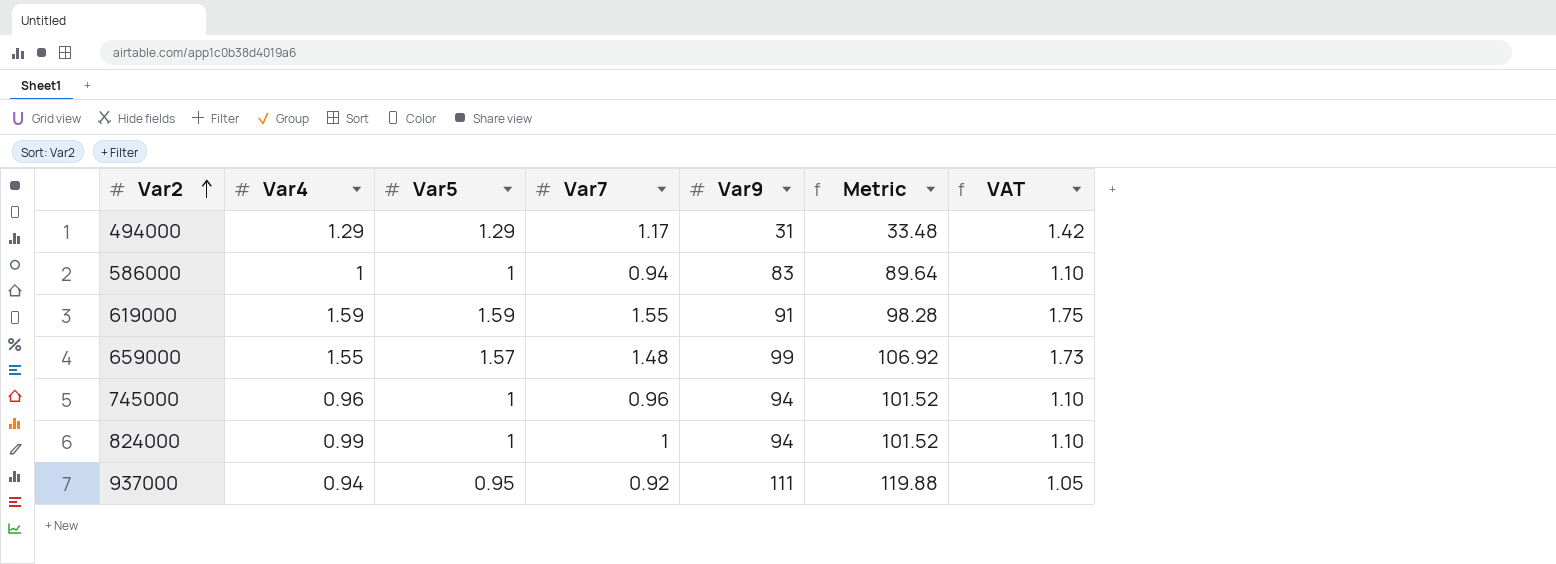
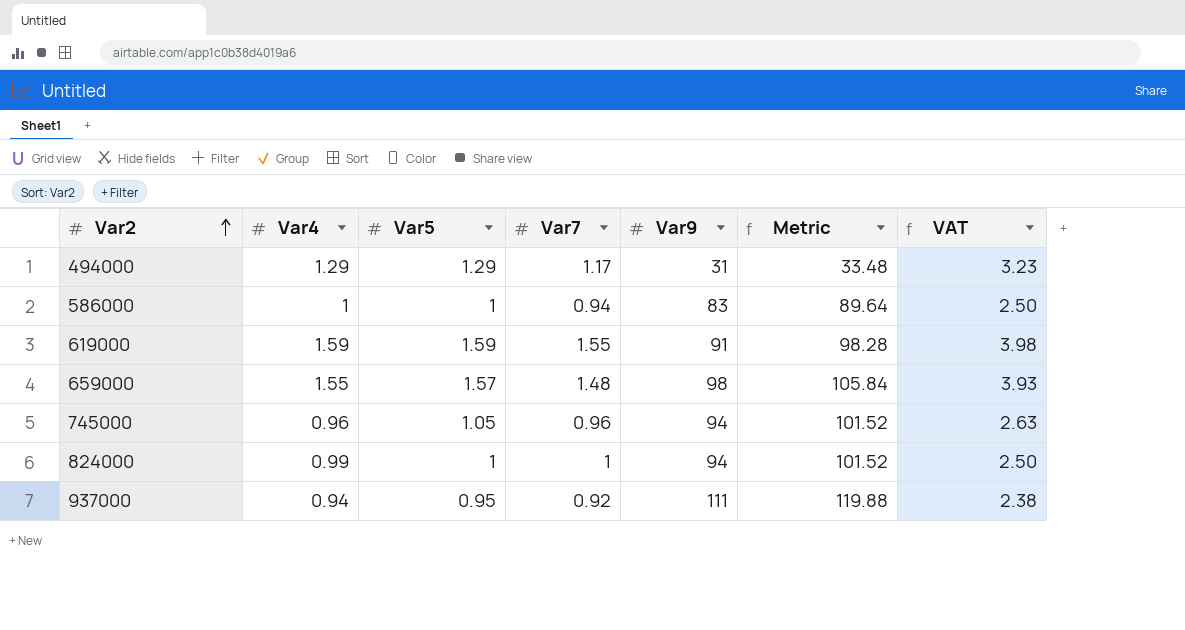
column VAT | formula: [Var5] * 1.1 -> [Var5] * 2.5
659000 | Var9: 99 -> 98
659000 | Metric: 106.92 -> 105.84
745000 | Var5: 1 -> 1.05

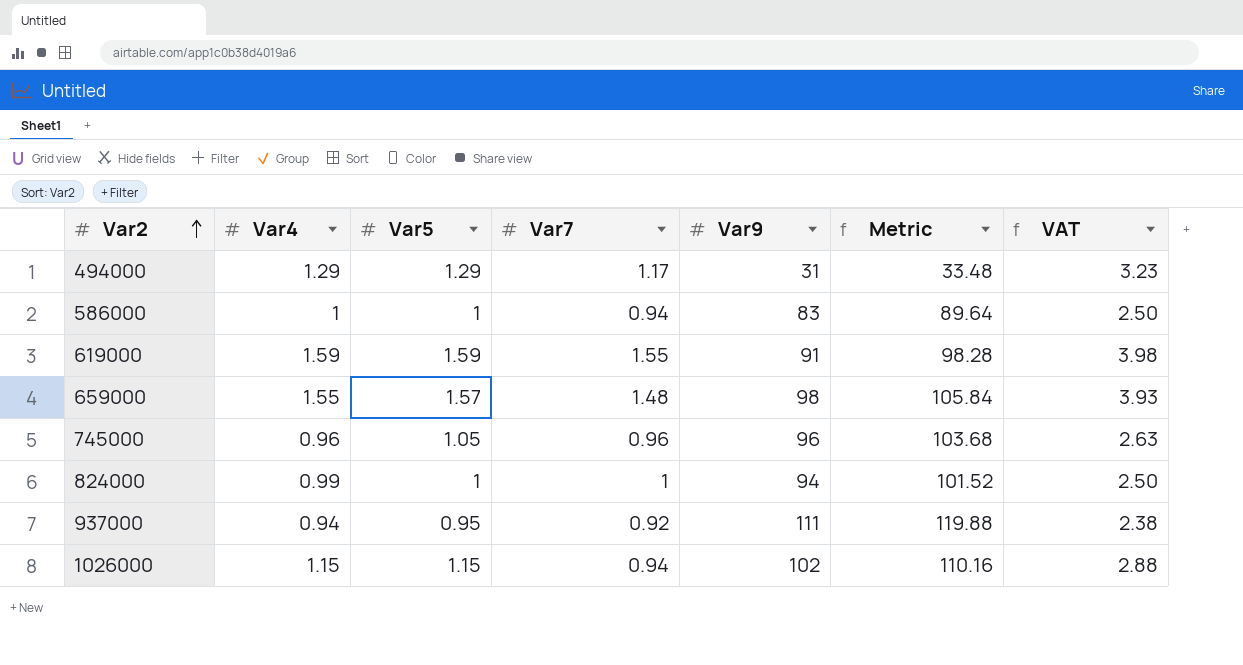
745000 | Var9: 94 -> 96
745000 | Metric: 101.52 -> 103.68
row 1026000: none -> 1.15 | 1.15 | 0.94 | 102 | 110.16 | 2.88

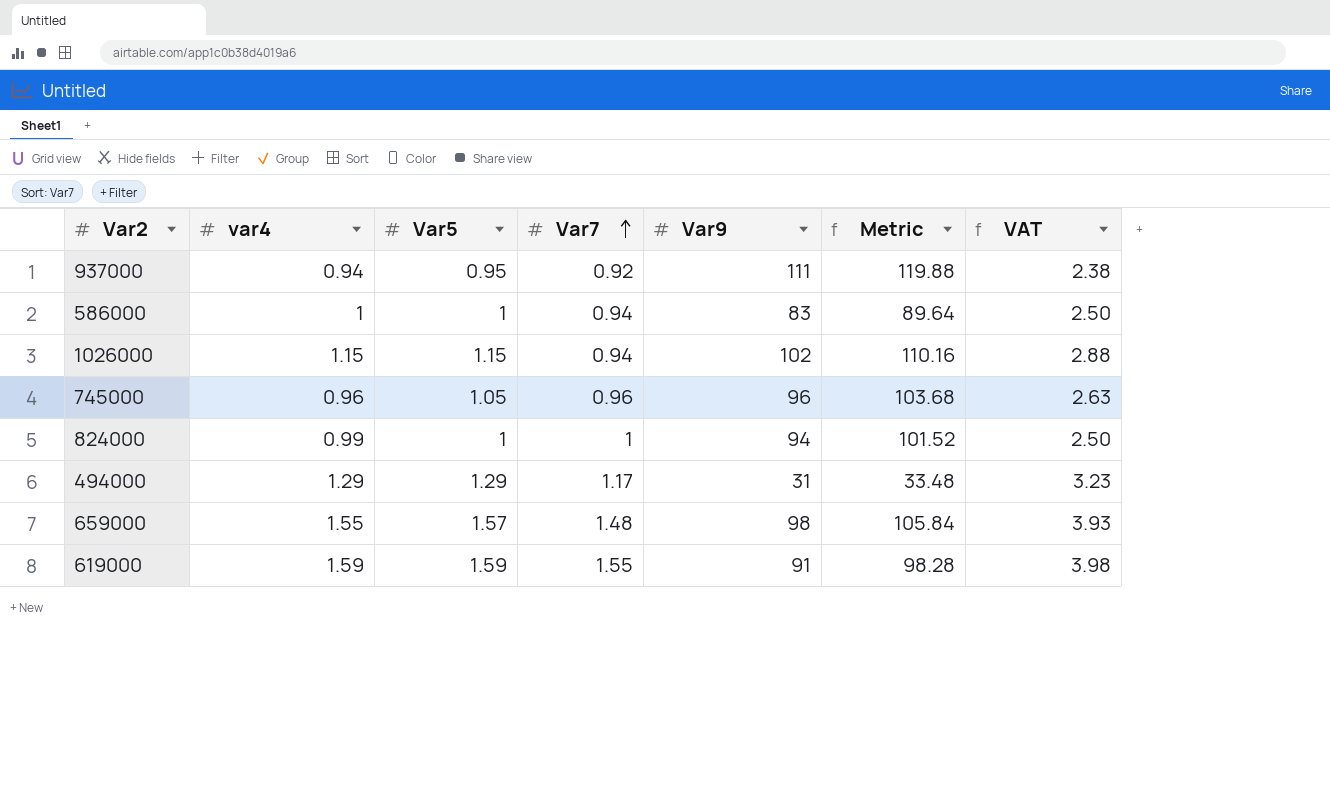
row order: Var2 ascending -> Var7 ascending
column name: Var4 -> var4

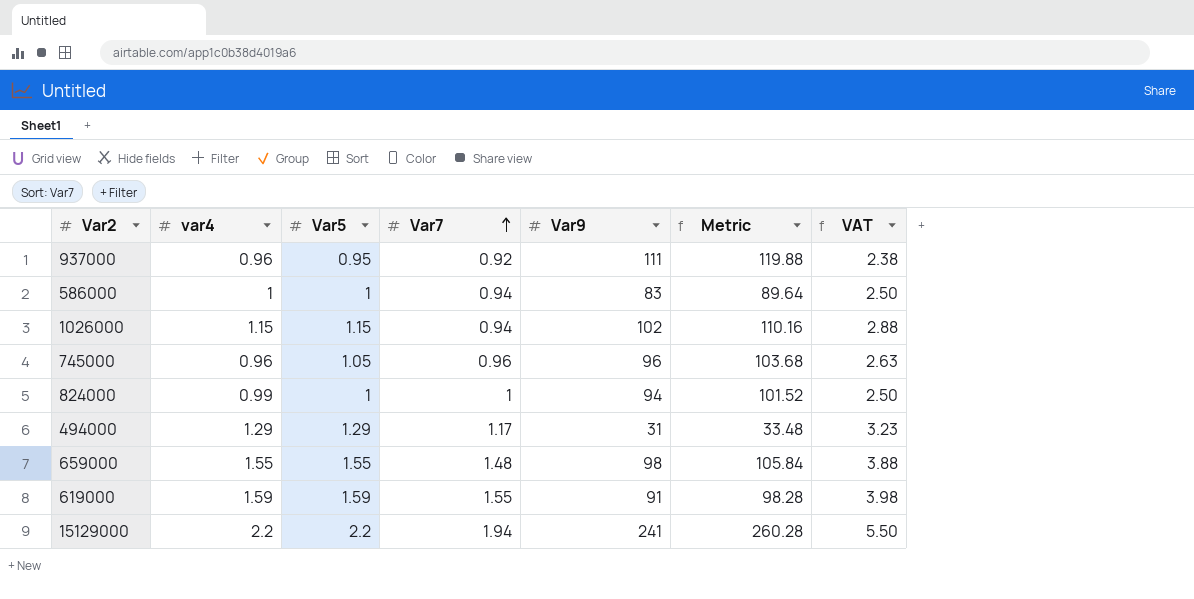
937000 | var4: 0.94 -> 0.96
659000 | Var5: 1.57 -> 1.55
659000 | VAT: 3.93 -> 3.88
row 15129000: none -> 2.2 | 2.2 | 1.94 | 241 | 260.28 | 5.50

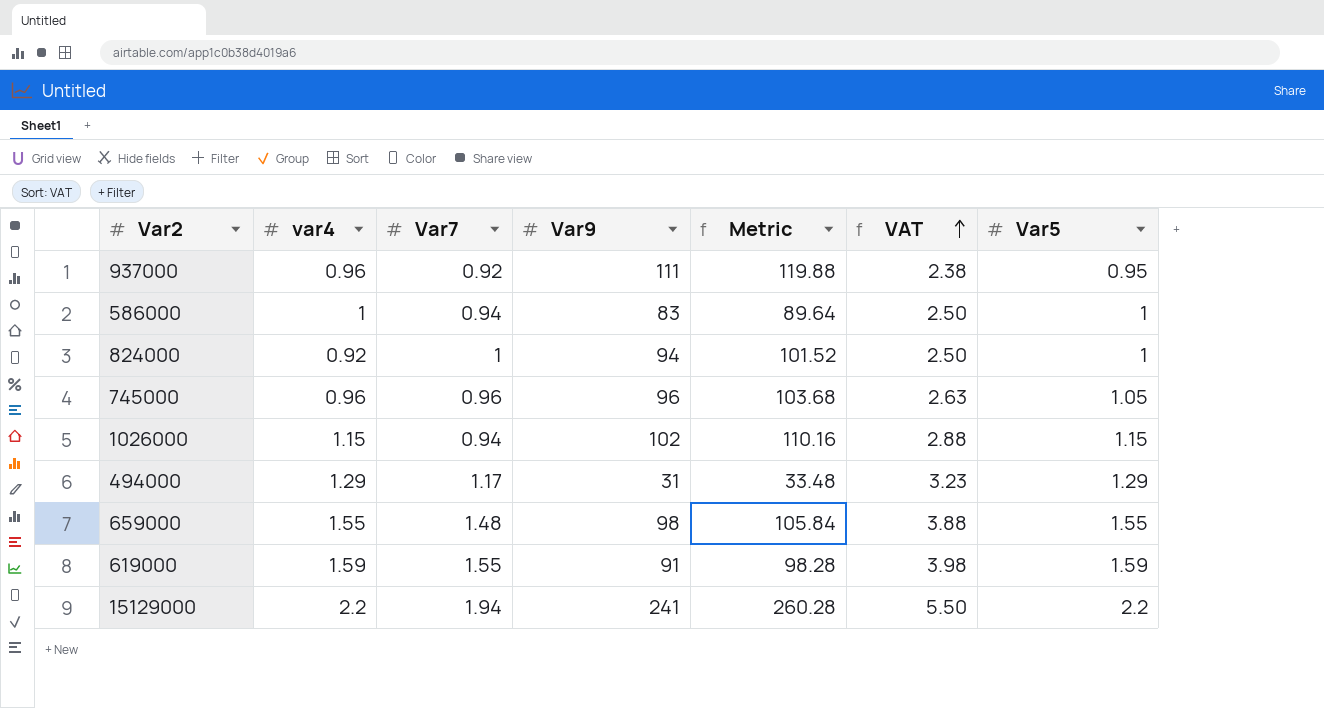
row order: Var7 ascending -> VAT ascending
column Var5 | position: 3 -> 7
824000 | var4: 0.99 -> 0.92

